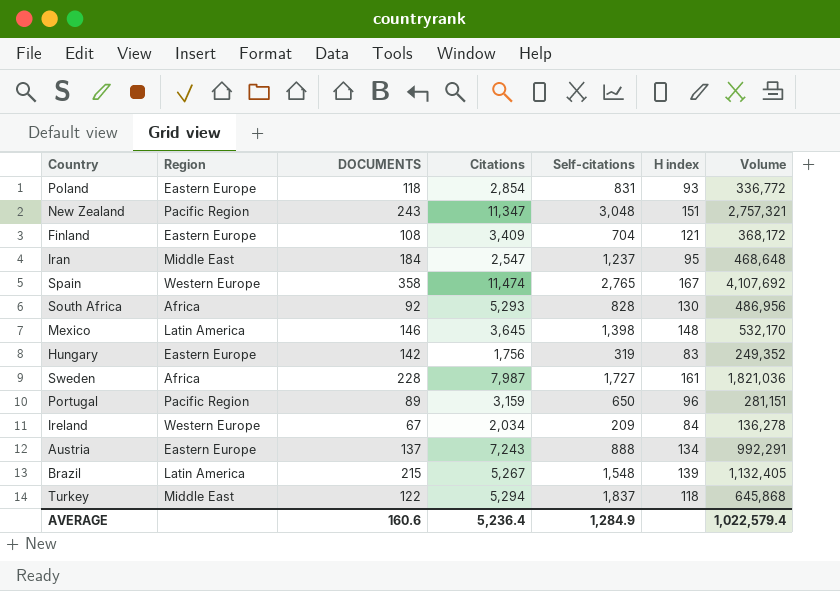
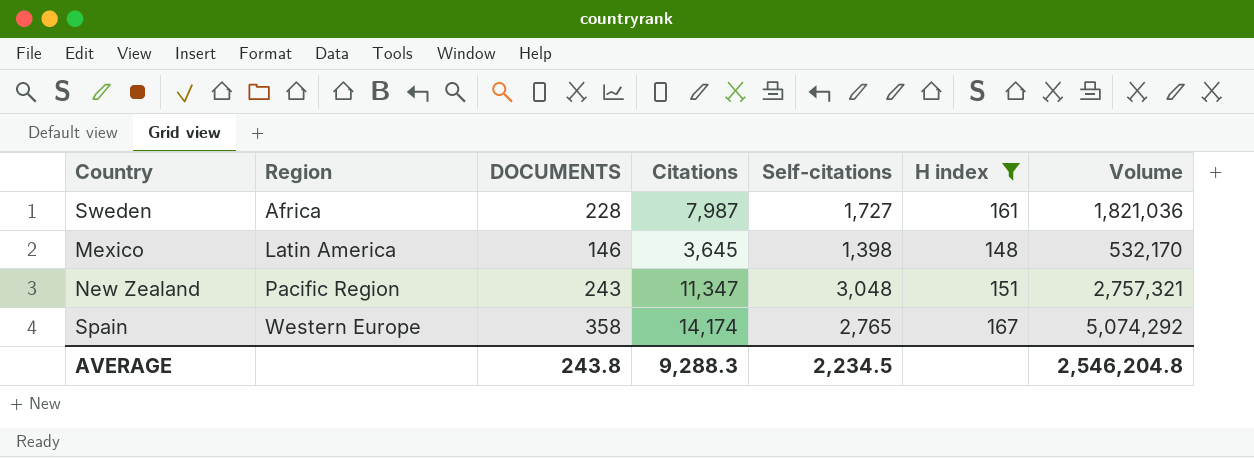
filter: none -> H index >= 148
row order: none -> Region ascending
Spain | Citations: 11,474 -> 14,174
Spain | Volume: 4,107,692 -> 5,074,292
AVERAGE | DOCUMENTS: 160.6 -> 243.8
AVERAGE | Citations: 5,236.4 -> 9,288.3
AVERAGE | Self-citations: 1,284.9 -> 2,234.5
AVERAGE | Volume: 1,022,579.4 -> 2,546,204.8

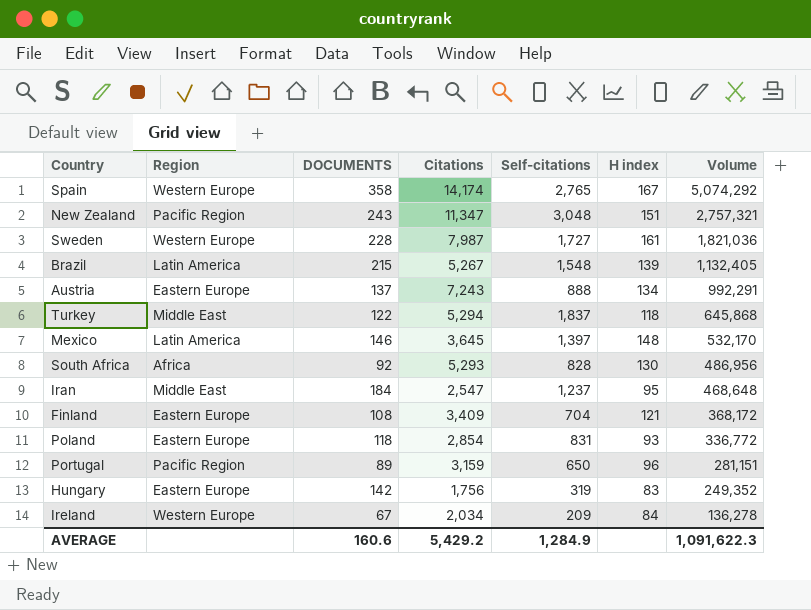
filter: H index >= 148 -> none
row order: Region ascending -> Volume descending
Sweden | Region: Africa -> Western Europe
Mexico | Self-citations: 1,398 -> 1,397
AVERAGE | DOCUMENTS: 243.8 -> 160.6
AVERAGE | Citations: 9,288.3 -> 5,429.2
AVERAGE | Self-citations: 2,234.5 -> 1,284.9
AVERAGE | Volume: 2,546,204.8 -> 1,091,622.3

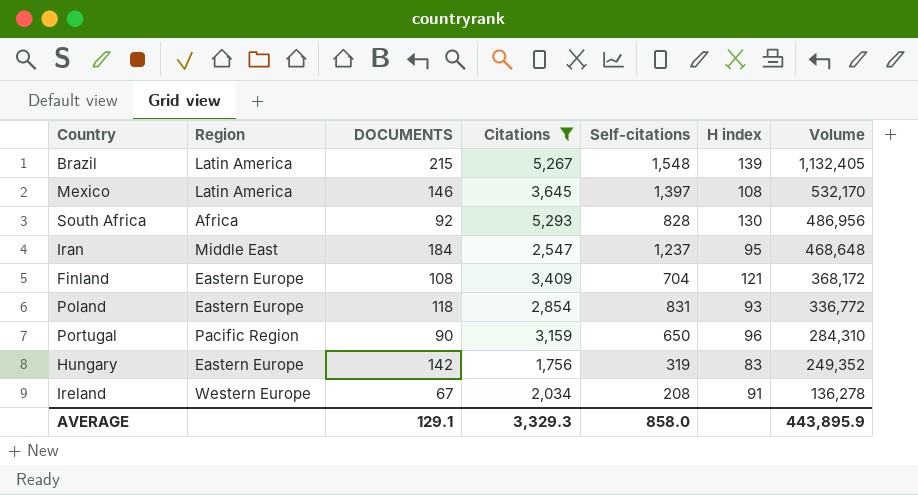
filter: none -> Citations <= 5,293
Mexico | H index: 148 -> 108
Portugal | DOCUMENTS: 89 -> 90
Portugal | Volume: 281,151 -> 284,310
Ireland | Self-citations: 209 -> 208
Ireland | H index: 84 -> 91
AVERAGE | DOCUMENTS: 160.6 -> 129.1
AVERAGE | Citations: 5,429.2 -> 3,329.3
AVERAGE | Self-citations: 1,284.9 -> 858.0
AVERAGE | Volume: 1,091,622.3 -> 443,895.9

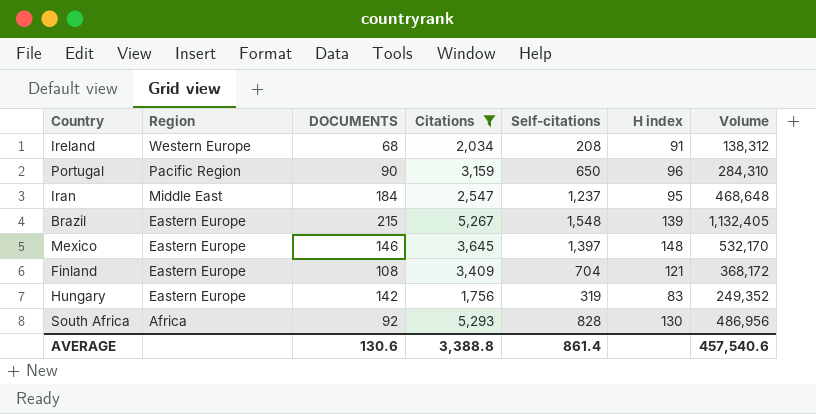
row order: Volume descending -> Region descending
row Poland: Eastern Europe | 118 | 2,854 | 831 | 93 | 336,772 -> none
Ireland | DOCUMENTS: 67 -> 68
Ireland | Volume: 136,278 -> 138,312
Brazil | Region: Latin America -> Eastern Europe
Mexico | Region: Latin America -> Eastern Europe
Mexico | H index: 108 -> 148
AVERAGE | DOCUMENTS: 129.1 -> 130.6
AVERAGE | Citations: 3,329.3 -> 3,388.8
AVERAGE | Self-citations: 858.0 -> 861.4
AVERAGE | Volume: 443,895.9 -> 457,540.6

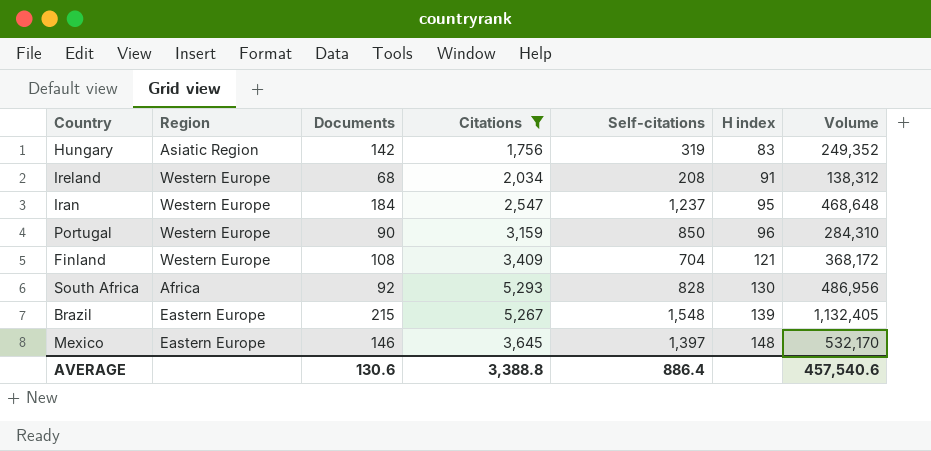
row order: Region descending -> H index ascending
column name: DOCUMENTS -> Documents
Hungary | Region: Eastern Europe -> Asiatic Region
Iran | Region: Middle East -> Western Europe
Portugal | Region: Pacific Region -> Western Europe
Portugal | Self-citations: 650 -> 850
Finland | Region: Eastern Europe -> Western Europe
AVERAGE | Self-citations: 861.4 -> 886.4

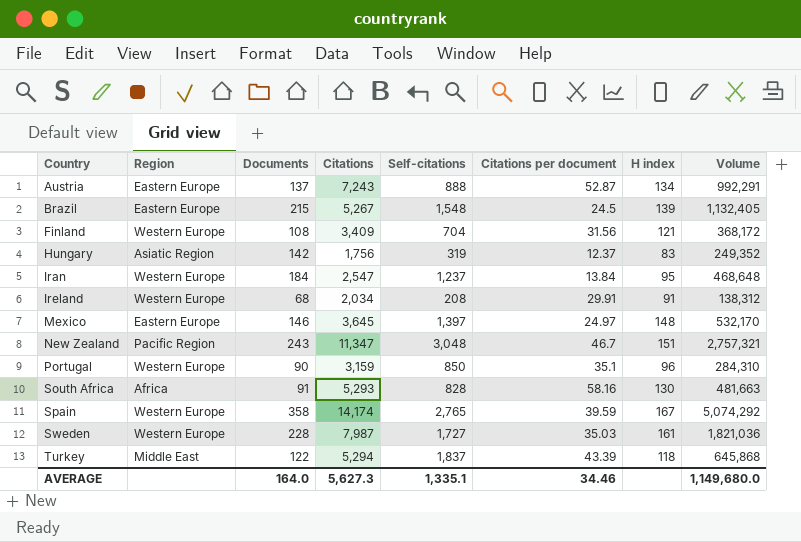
filter: Citations <= 5,293 -> none
row order: H index ascending -> Country ascending
column Citations per document | formula: none -> [Citations] / [Documents]
South Africa | Documents: 92 -> 91
South Africa | Volume: 486,956 -> 481,663
AVERAGE | Documents: 130.6 -> 164.0
AVERAGE | Citations: 3,388.8 -> 5,627.3
AVERAGE | Self-citations: 886.4 -> 1,335.1
AVERAGE | Volume: 457,540.6 -> 1,149,680.0

